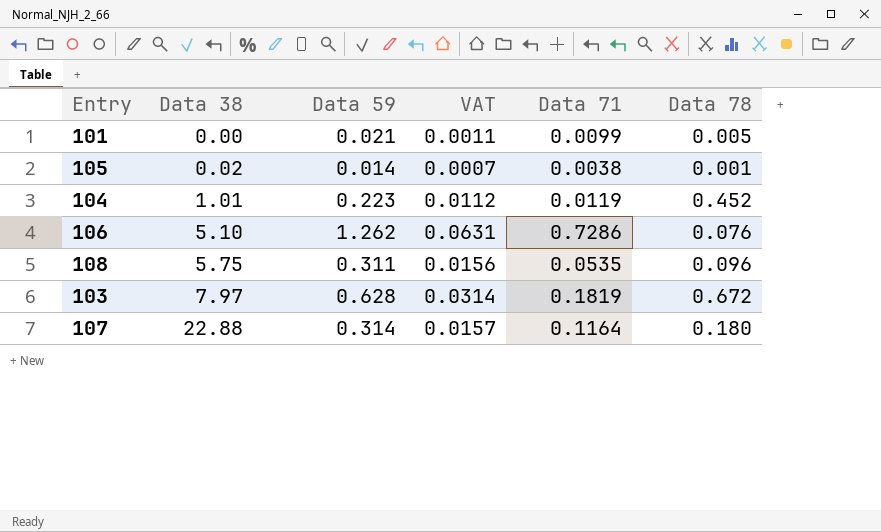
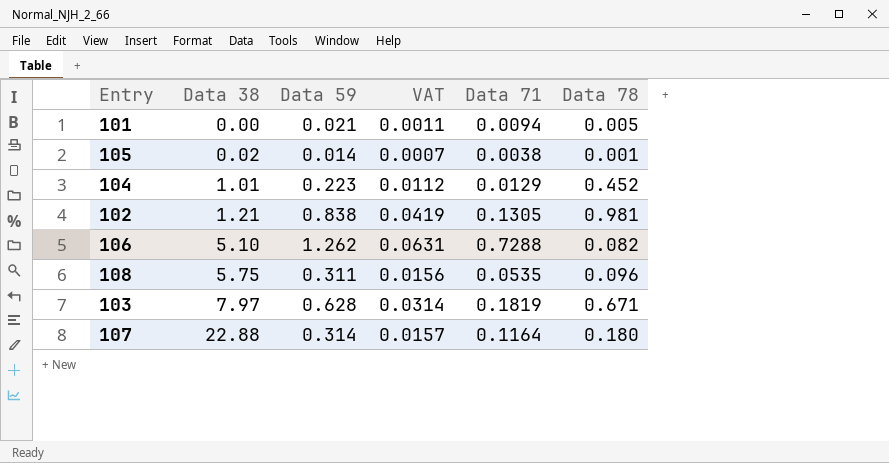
101 | Data 71: 0.0099 -> 0.0094
104 | Data 71: 0.0119 -> 0.0129
row 102: none -> 1.21 | 0.838 | 0.0419 | 0.1305 | 0.981
106 | Data 71: 0.7286 -> 0.7288
106 | Data 78: 0.076 -> 0.082
103 | Data 78: 0.672 -> 0.671

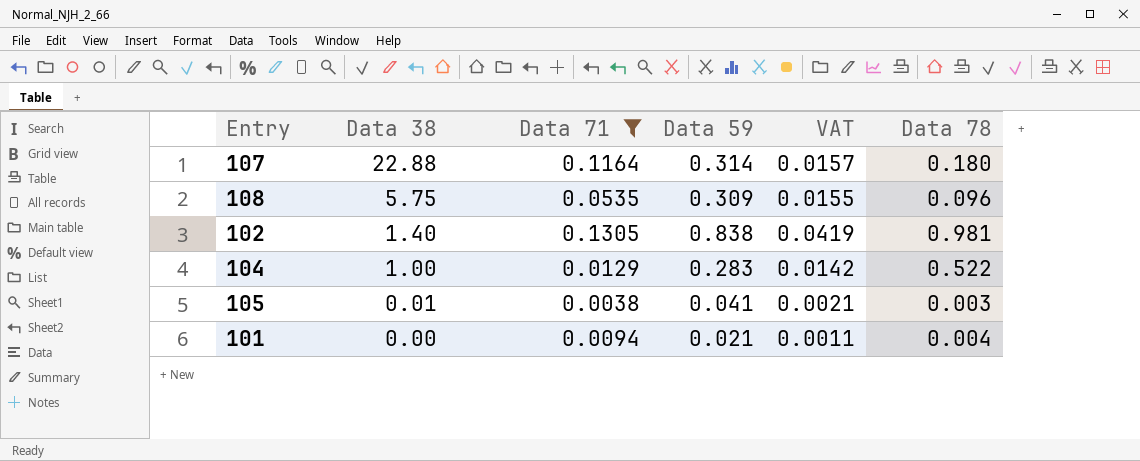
filter: none -> Data 71 <= 0.1305
row order: Data 38 ascending -> Data 38 descending
column Data 71 | position: 5 -> 3
108 | Data 59: 0.311 -> 0.309
108 | VAT: 0.0156 -> 0.0155
102 | Data 38: 1.21 -> 1.40
104 | Data 38: 1.01 -> 1.00
104 | Data 59: 0.223 -> 0.283
104 | VAT: 0.0112 -> 0.0142
104 | Data 78: 0.452 -> 0.522
105 | Data 38: 0.02 -> 0.01
105 | Data 59: 0.014 -> 0.041
105 | VAT: 0.0007 -> 0.0021
105 | Data 78: 0.001 -> 0.003
101 | Data 78: 0.005 -> 0.004

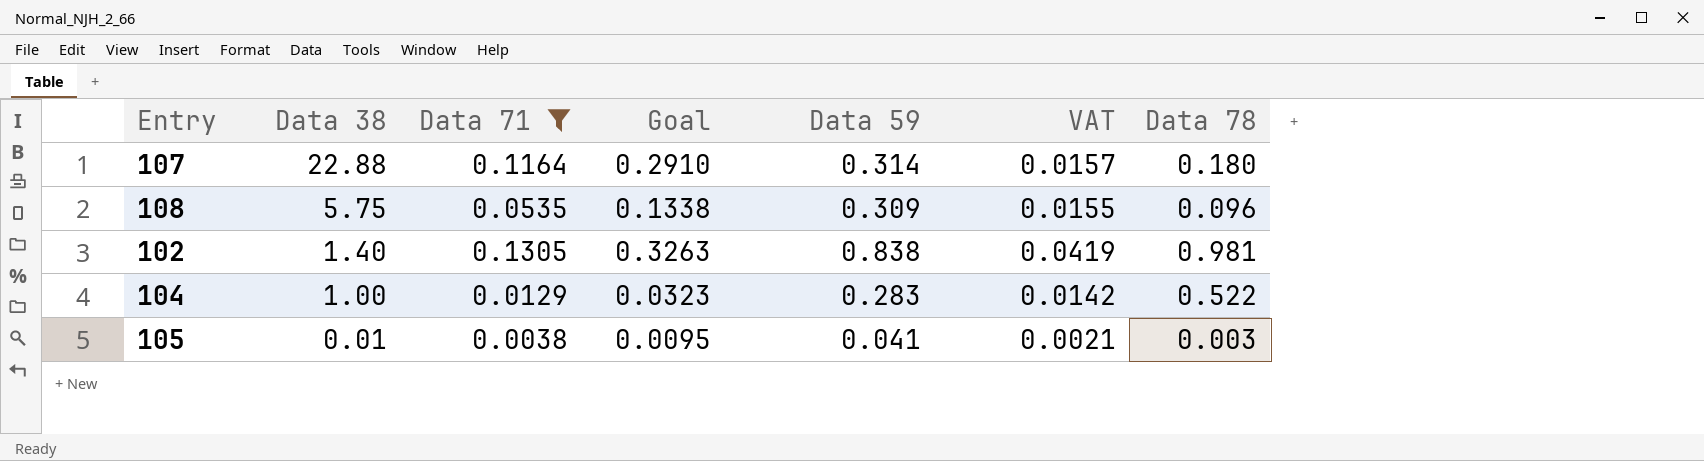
column Goal | formula: none -> [Data 71] * 2.5
row 101: 0.00 | 0.0094 | 0.021 | 0.0011 | 0.004 -> none

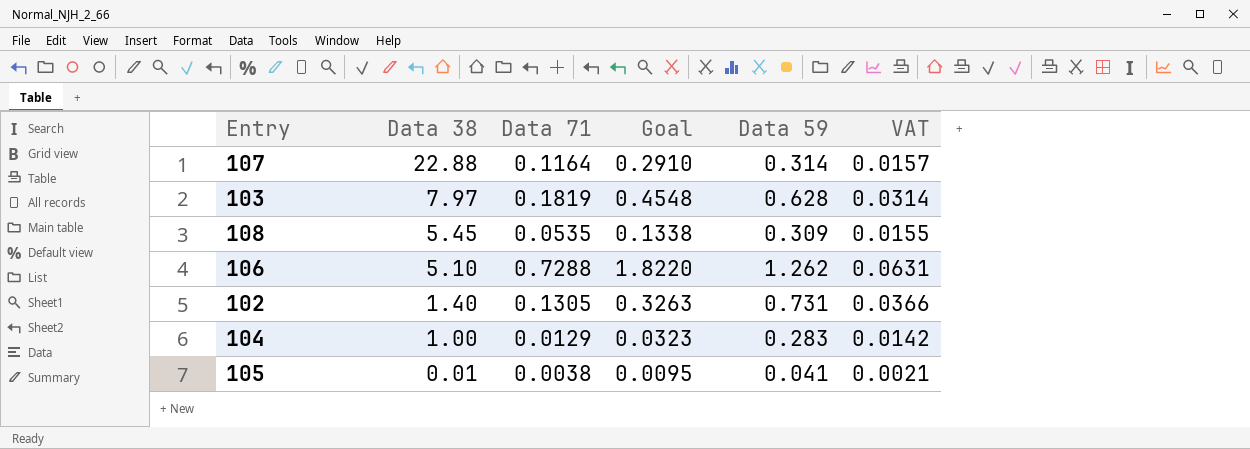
filter: Data 71 <= 0.1305 -> none
column Data 78 | position: 7 -> none
108 | Data 38: 5.75 -> 5.45
102 | Data 59: 0.838 -> 0.731
102 | VAT: 0.0419 -> 0.0366

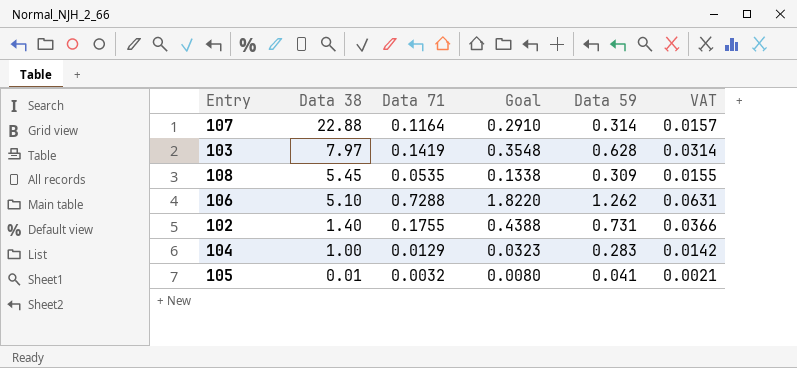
103 | Data 71: 0.1819 -> 0.1419
103 | Goal: 0.4548 -> 0.3548
102 | Data 71: 0.1305 -> 0.1755
102 | Goal: 0.3263 -> 0.4388
105 | Data 71: 0.0038 -> 0.0032
105 | Goal: 0.0095 -> 0.0080

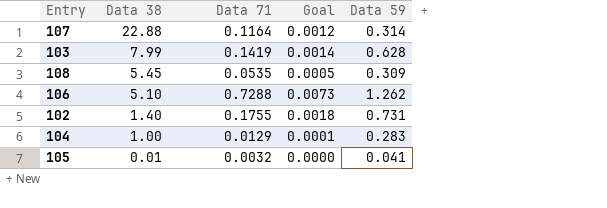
column VAT | formula: [Data 59] * 0.05 -> none
column Goal | formula: [Data 71] * 2.5 -> [Data 71] * 0.01
103 | Data 38: 7.97 -> 7.99

